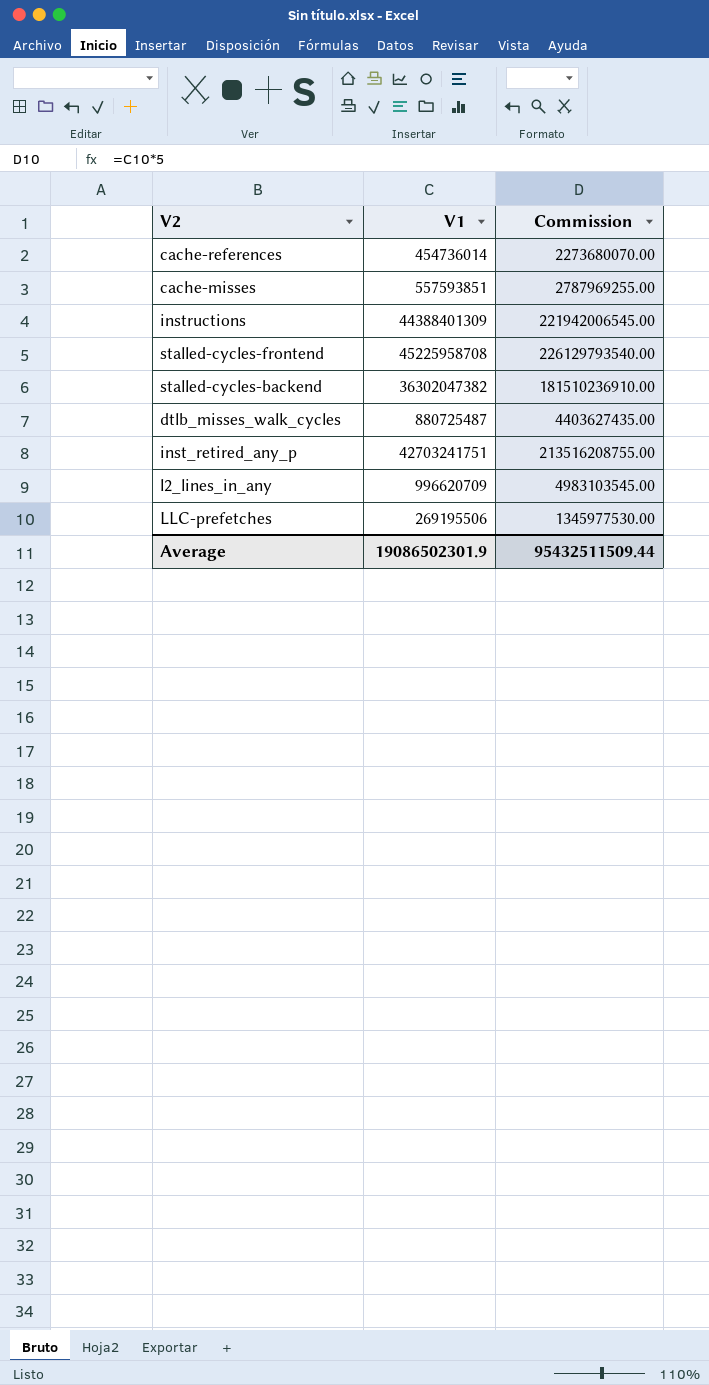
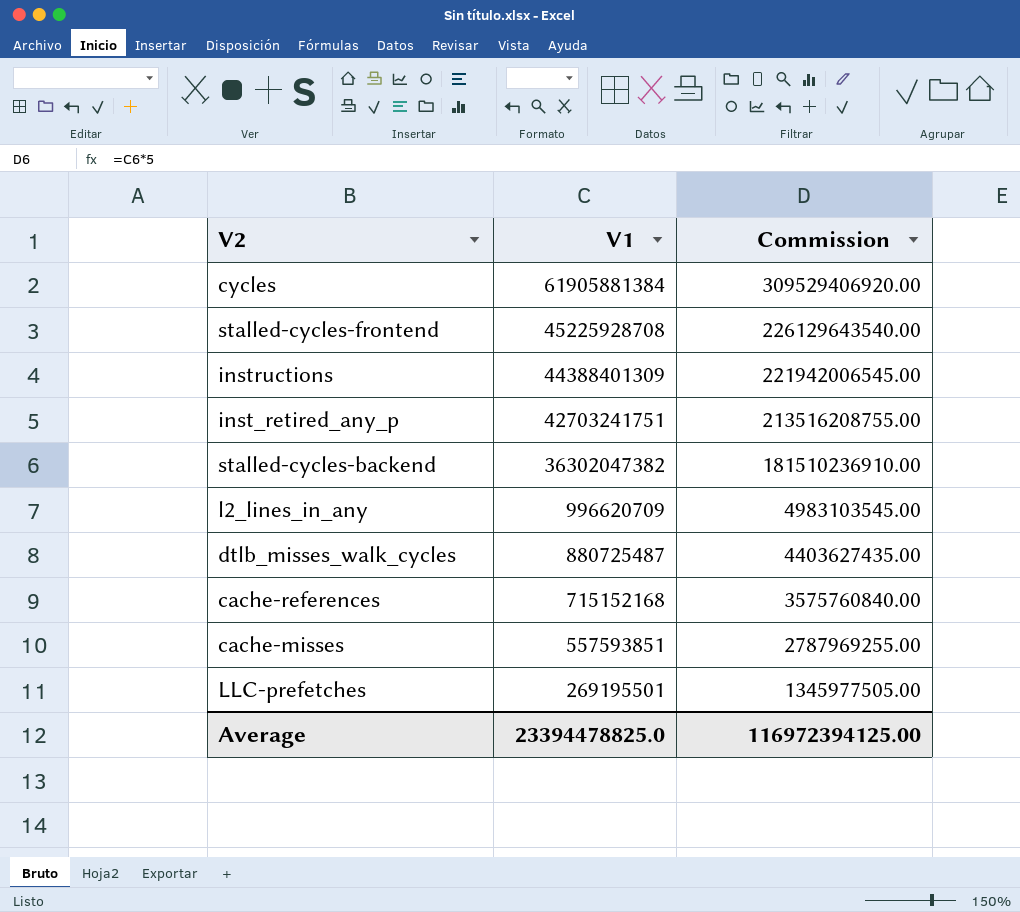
row order: none -> V1 descending
row cycles: none -> 61905881384 | 309529406920.00
stalled-cycles-frontend | V1: 45225958708 -> 45225928708
stalled-cycles-frontend | Commission: 226129793540.00 -> 226129643540.00
cache-references | V1: 454736014 -> 715152168
cache-references | Commission: 2273680070.00 -> 3575760840.00
LLC-prefetches | V1: 269195506 -> 269195501
LLC-prefetches | Commission: 1345977530.00 -> 1345977505.00
Average | V1: 19086502301.9 -> 23394478825.0
Average | Commission: 95432511509.44 -> 116972394125.00

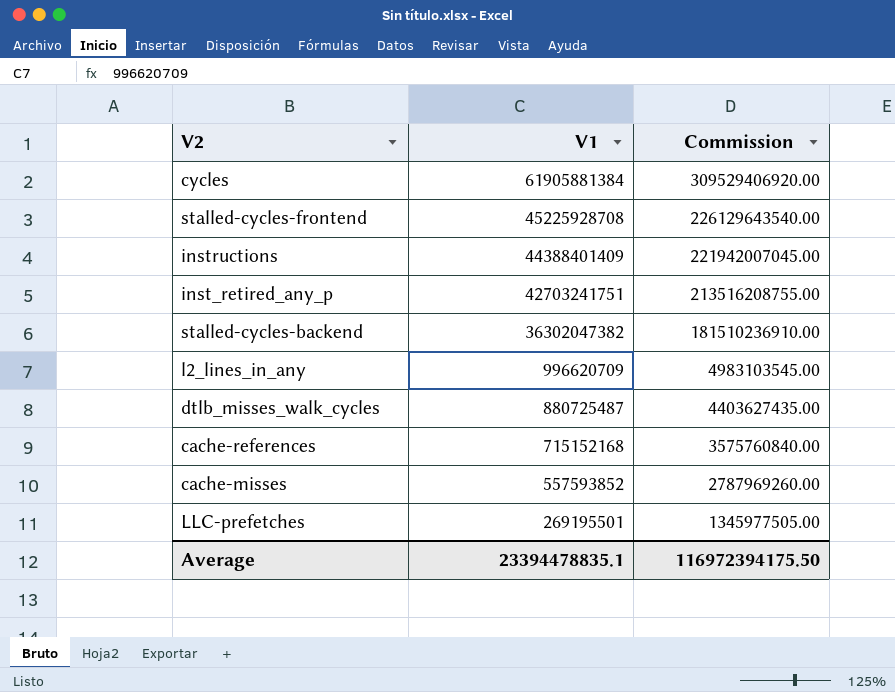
instructions | V1: 44388401309 -> 44388401409
instructions | Commission: 221942006545.00 -> 221942007045.00
cache-misses | V1: 557593851 -> 557593852
cache-misses | Commission: 2787969255.00 -> 2787969260.00
Average | V1: 23394478825.0 -> 23394478835.1
Average | Commission: 116972394125.00 -> 116972394175.50

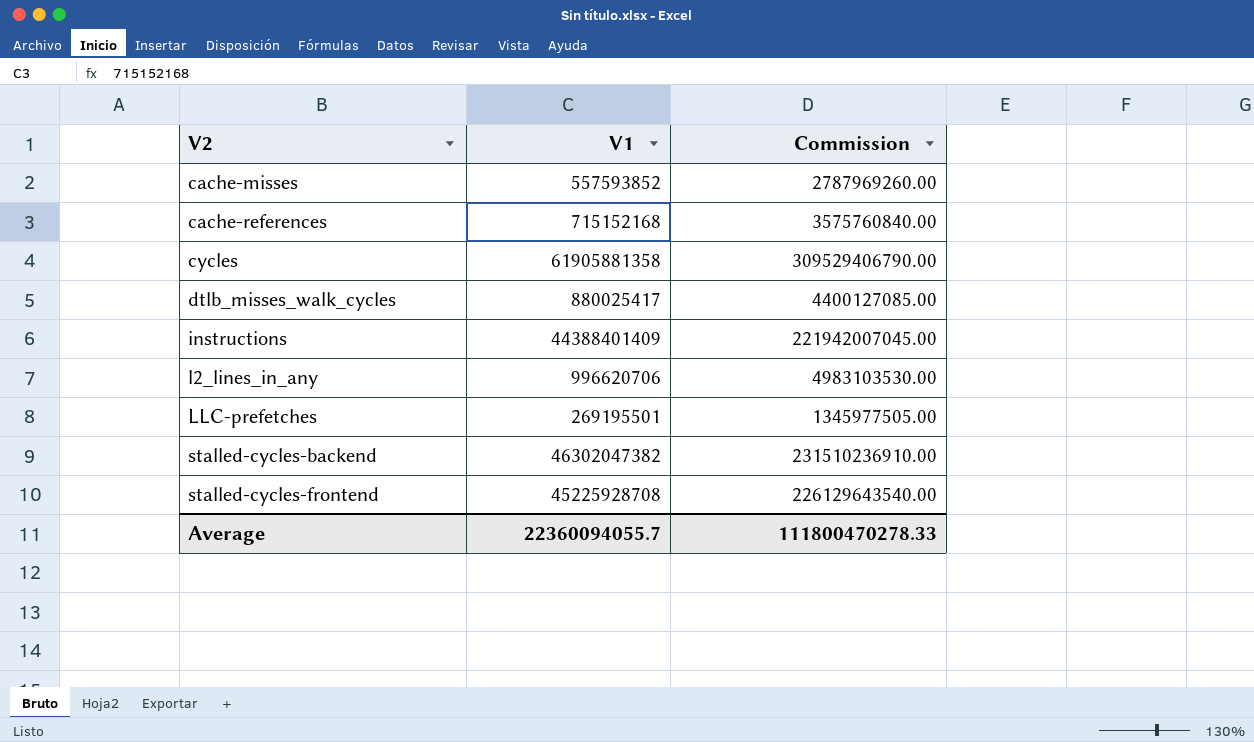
row order: V1 descending -> V2 ascending
row inst_retired_any_p: 42703241751 | 213516208755.00 -> none
cycles | V1: 61905881384 -> 61905881358
cycles | Commission: 309529406920.00 -> 309529406790.00
dtlb_misses_walk_cycles | V1: 880725487 -> 880025417
dtlb_misses_walk_cycles | Commission: 4403627435.00 -> 4400127085.00
l2_lines_in_any | V1: 996620709 -> 996620706
l2_lines_in_any | Commission: 4983103545.00 -> 4983103530.00
stalled-cycles-backend | V1: 36302047382 -> 46302047382
stalled-cycles-backend | Commission: 181510236910.00 -> 231510236910.00
Average | V1: 23394478835.1 -> 22360094055.7
Average | Commission: 116972394175.50 -> 111800470278.33

